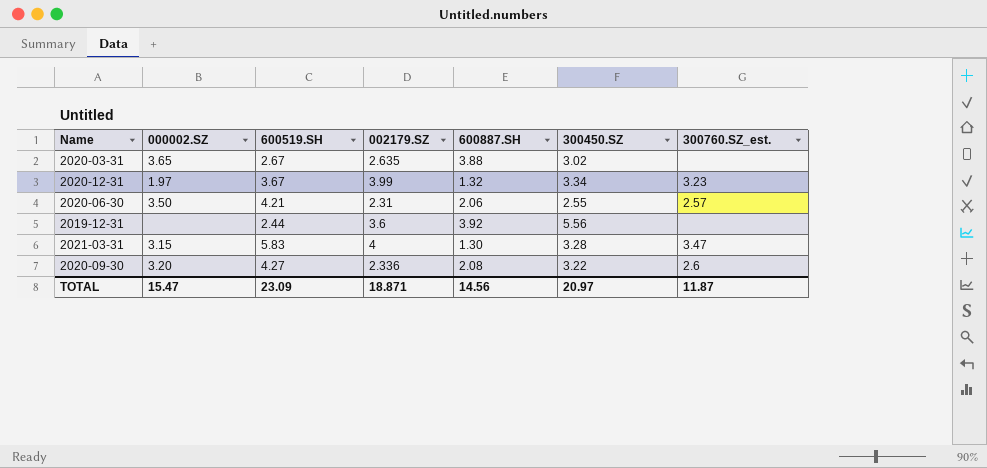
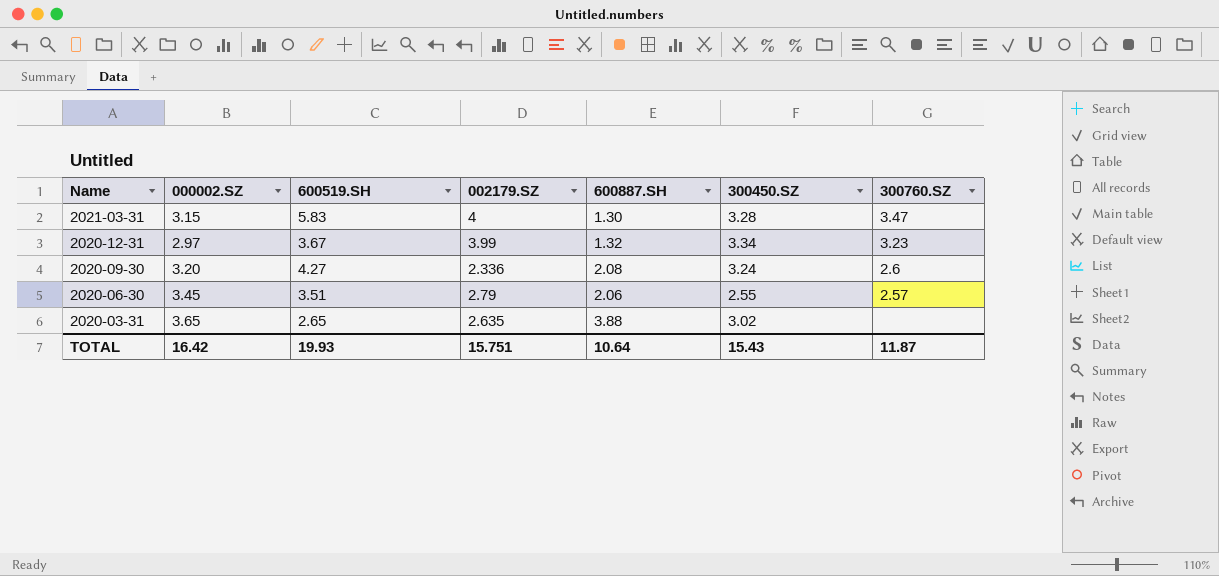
row order: none -> Name descending
column name: 300760.SZ_est. -> 300760.SZ
row 2019-12-31: none | 2.44 | 3.6 | 3.92 | 5.56 | none -> none
2020-12-31 | 000002.SZ: 1.97 -> 2.97
2020-09-30 | 300450.SZ: 3.22 -> 3.24
2020-06-30 | 000002.SZ: 3.50 -> 3.45
2020-06-30 | 600519.SH: 4.21 -> 3.51
2020-06-30 | 002179.SZ: 2.31 -> 2.79
2020-03-31 | 600519.SH: 2.67 -> 2.65
TOTAL | 000002.SZ: 15.47 -> 16.42
TOTAL | 600519.SH: 23.09 -> 19.93
TOTAL | 002179.SZ: 18.871 -> 15.751
TOTAL | 600887.SH: 14.56 -> 10.64
TOTAL | 300450.SZ: 20.97 -> 15.43

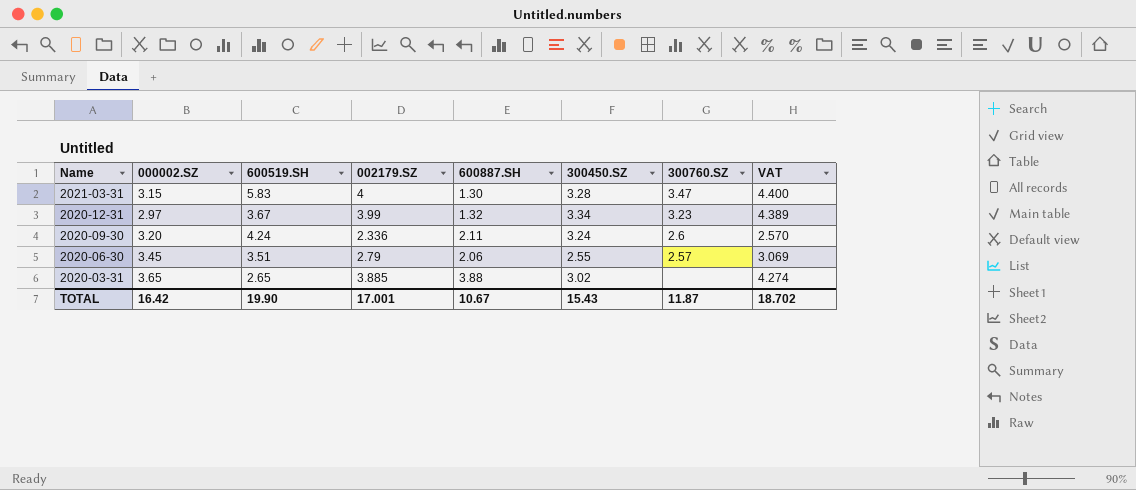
column VAT | formula: none -> [002179.SZ] * 1.1
2020-09-30 | 600519.SH: 4.27 -> 4.24
2020-09-30 | 600887.SH: 2.08 -> 2.11
2020-03-31 | 002179.SZ: 2.635 -> 3.885
TOTAL | 600519.SH: 19.93 -> 19.90
TOTAL | 002179.SZ: 15.751 -> 17.001
TOTAL | 600887.SH: 10.64 -> 10.67

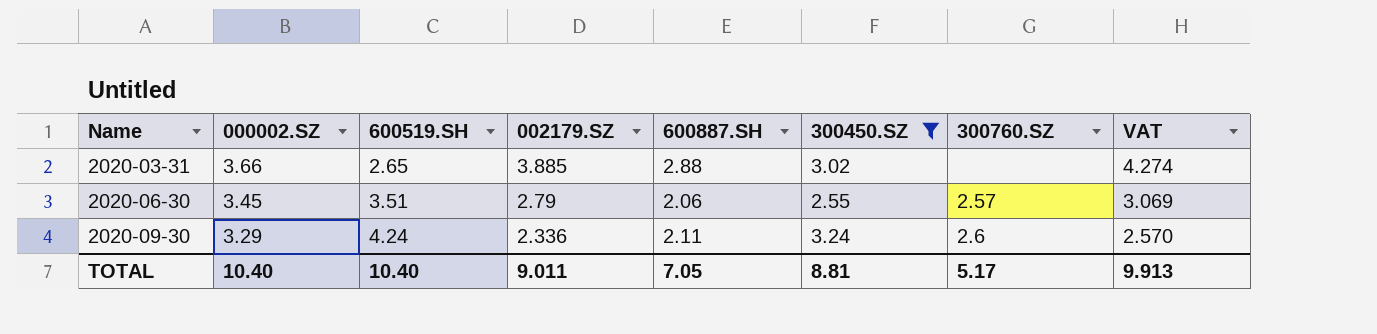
filter: none -> 300450.SZ <= 3.24
row order: Name descending -> Name ascending
2020-03-31 | 000002.SZ: 3.65 -> 3.66
2020-03-31 | 600887.SH: 3.88 -> 2.88
2020-09-30 | 000002.SZ: 3.20 -> 3.29
TOTAL | 000002.SZ: 16.42 -> 10.40
TOTAL | 600519.SH: 19.90 -> 10.40
TOTAL | 002179.SZ: 17.001 -> 9.011
TOTAL | 600887.SH: 10.67 -> 7.05
TOTAL | 300450.SZ: 15.43 -> 8.81
TOTAL | 300760.SZ: 11.87 -> 5.17
TOTAL | VAT: 18.702 -> 9.913

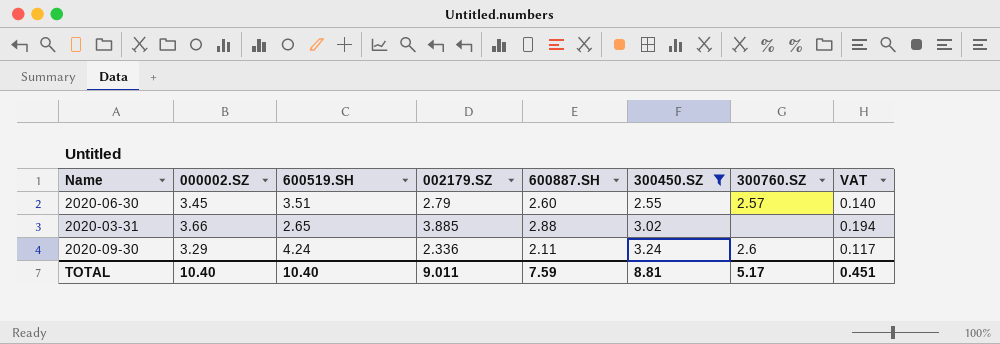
row order: Name ascending -> 300450.SZ ascending
column VAT | formula: [002179.SZ] * 1.1 -> [002179.SZ] * 0.05
2020-06-30 | 600887.SH: 2.06 -> 2.60
TOTAL | 600887.SH: 7.05 -> 7.59
TOTAL | VAT: 9.913 -> 0.451

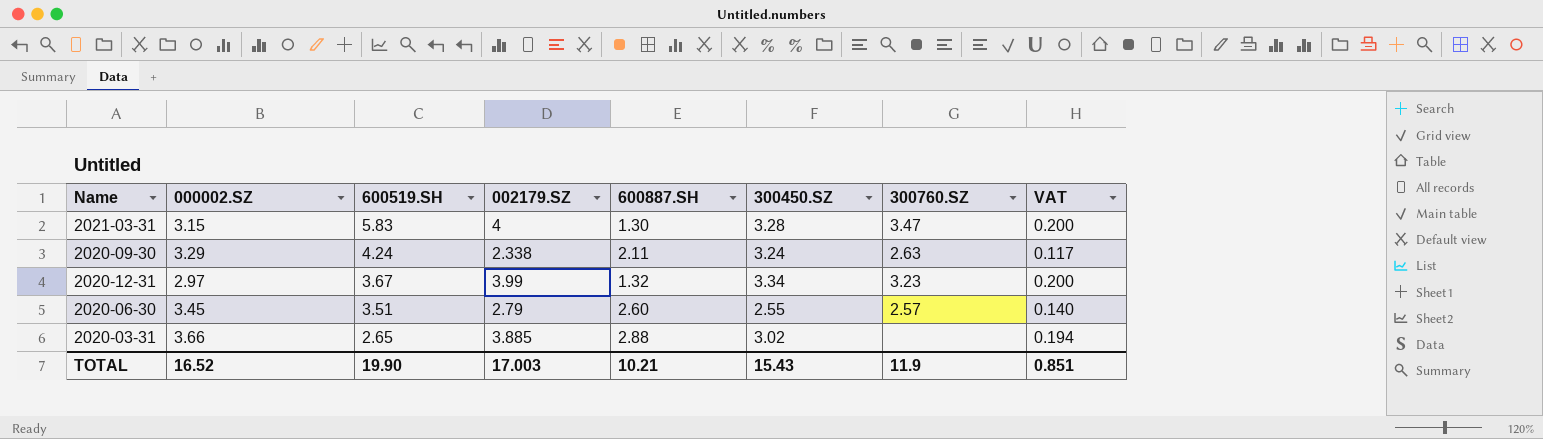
filter: 300450.SZ <= 3.24 -> none
row order: 300450.SZ ascending -> 600519.SH descending
2020-09-30 | 002179.SZ: 2.336 -> 2.338
2020-09-30 | 300760.SZ: 2.6 -> 2.63
TOTAL | 000002.SZ: 10.40 -> 16.52
TOTAL | 600519.SH: 10.40 -> 19.90
TOTAL | 002179.SZ: 9.011 -> 17.003
TOTAL | 600887.SH: 7.59 -> 10.21
TOTAL | 300450.SZ: 8.81 -> 15.43
TOTAL | 300760.SZ: 5.17 -> 11.9
TOTAL | VAT: 0.451 -> 0.851

